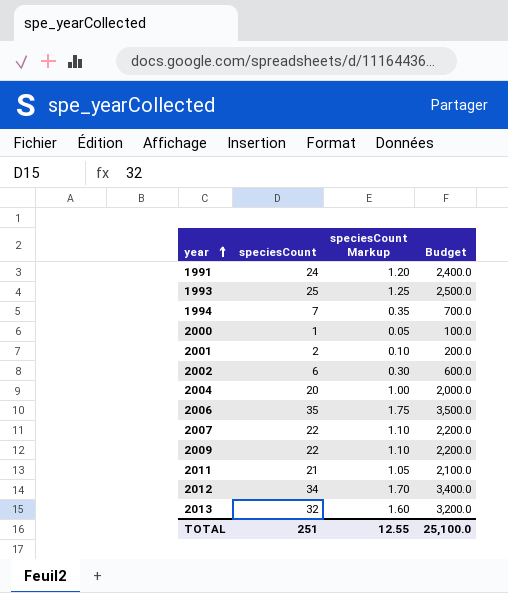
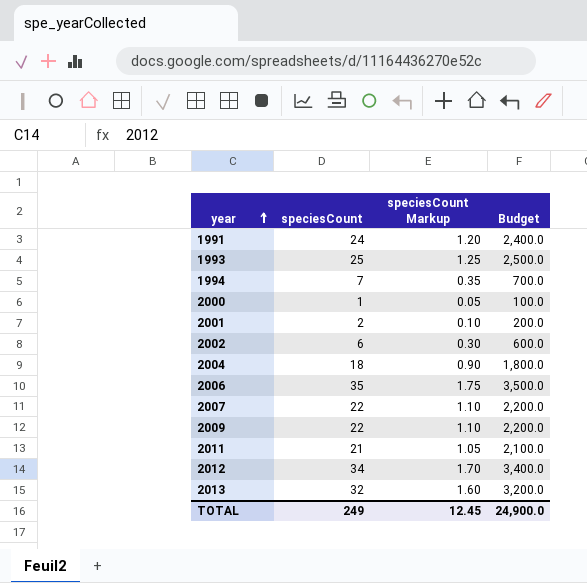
2004 | speciesCount: 20 -> 18
2004 | speciesCount Markup: 1.00 -> 0.90
2004 | Budget: 2,000.0 -> 1,800.0
TOTAL | speciesCount: 251 -> 249
TOTAL | speciesCount Markup: 12.55 -> 12.45
TOTAL | Budget: 25,100.0 -> 24,900.0

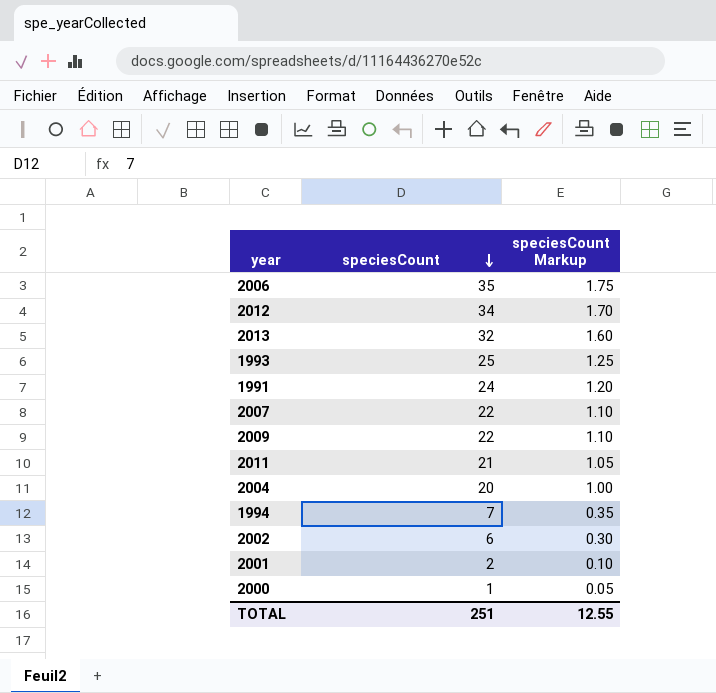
row order: year ascending -> speciesCount descending
column Budget | formula: [speciesCount] * 100 -> none
2004 | speciesCount: 18 -> 20
2004 | speciesCount Markup: 0.90 -> 1.00
TOTAL | speciesCount: 249 -> 251
TOTAL | speciesCount Markup: 12.45 -> 12.55

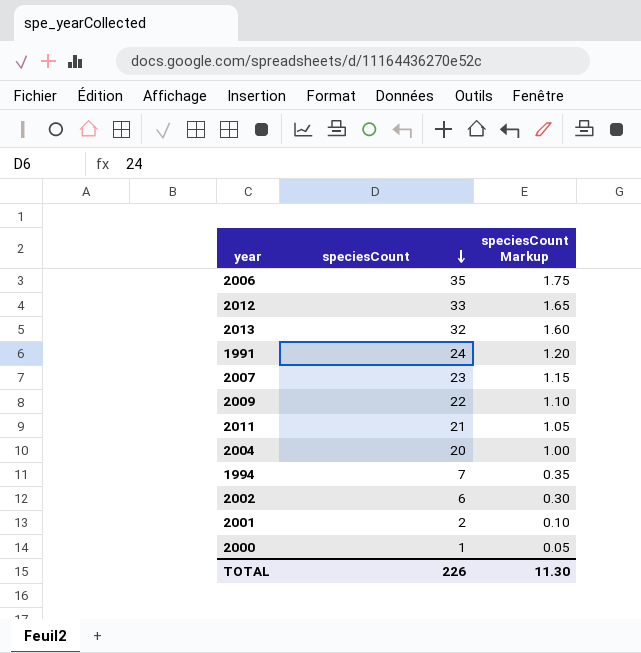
row 1993: 25 | 1.25 -> none
2012 | speciesCount: 34 -> 33
2012 | speciesCount Markup: 1.70 -> 1.65
2007 | speciesCount: 22 -> 23
2007 | speciesCount Markup: 1.10 -> 1.15
TOTAL | speciesCount: 251 -> 226
TOTAL | speciesCount Markup: 12.55 -> 11.30

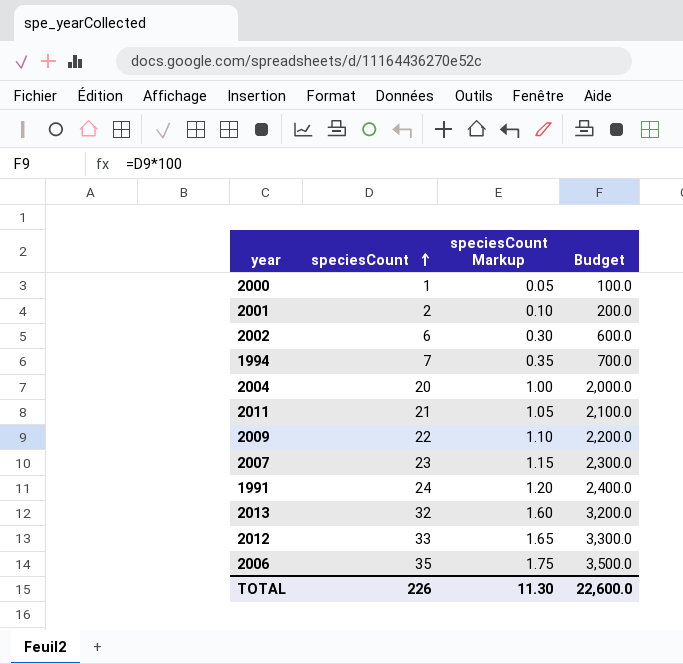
row order: speciesCount descending -> speciesCount ascending
column Budget | formula: none -> [speciesCount] * 100

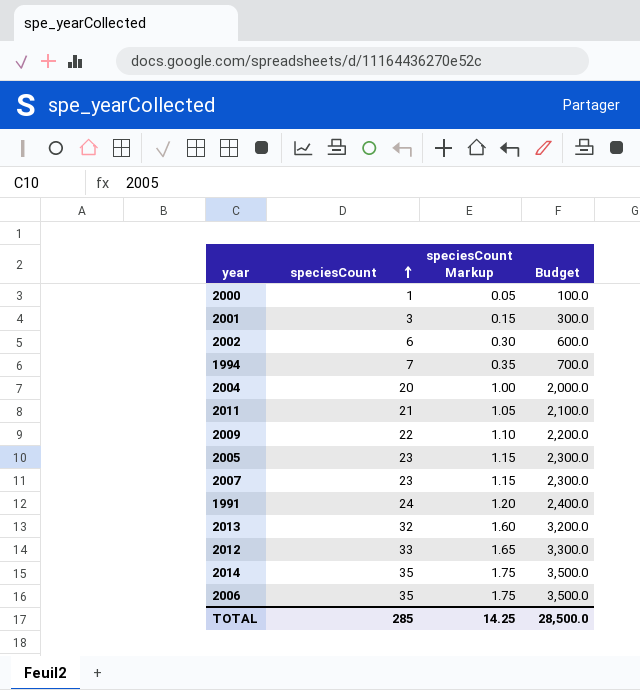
2001 | speciesCount: 2 -> 3
2001 | speciesCount Markup: 0.10 -> 0.15
2001 | Budget: 200.0 -> 300.0
row 2005: none -> 23 | 1.15 | 2,300.0
row 2014: none -> 35 | 1.75 | 3,500.0
TOTAL | speciesCount: 226 -> 285
TOTAL | speciesCount Markup: 11.30 -> 14.25
TOTAL | Budget: 22,600.0 -> 28,500.0

